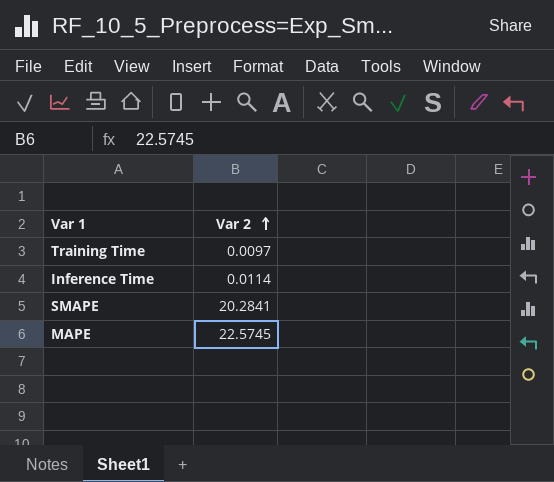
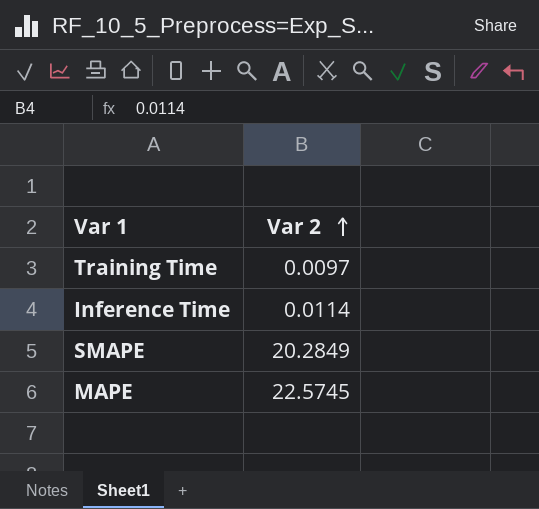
SMAPE | Var 2: 20.2841 -> 20.2849

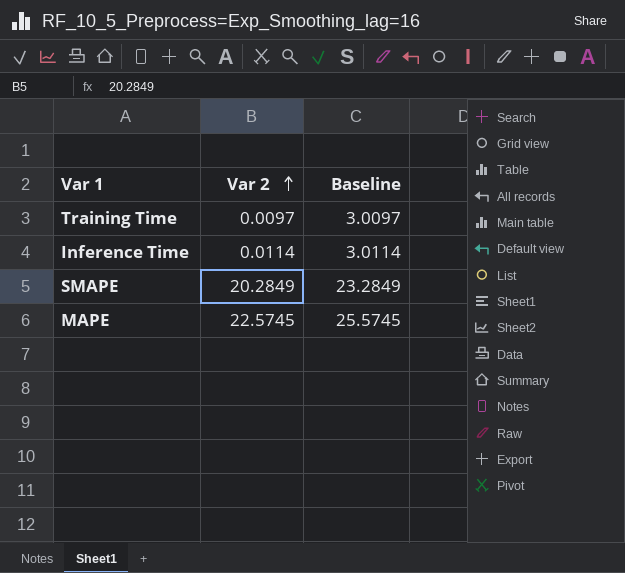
column Baseline | formula: none -> [Var 2] + 3

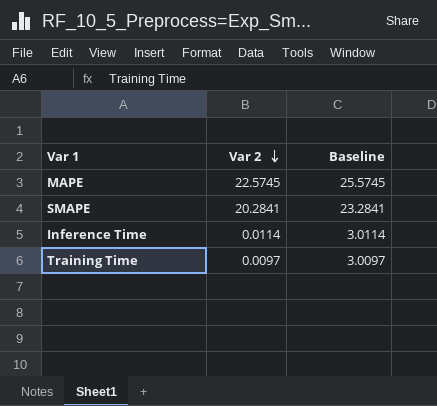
row order: Var 2 ascending -> Var 2 descending
SMAPE | Var 2: 20.2849 -> 20.2841
SMAPE | Baseline: 23.2849 -> 23.2841

